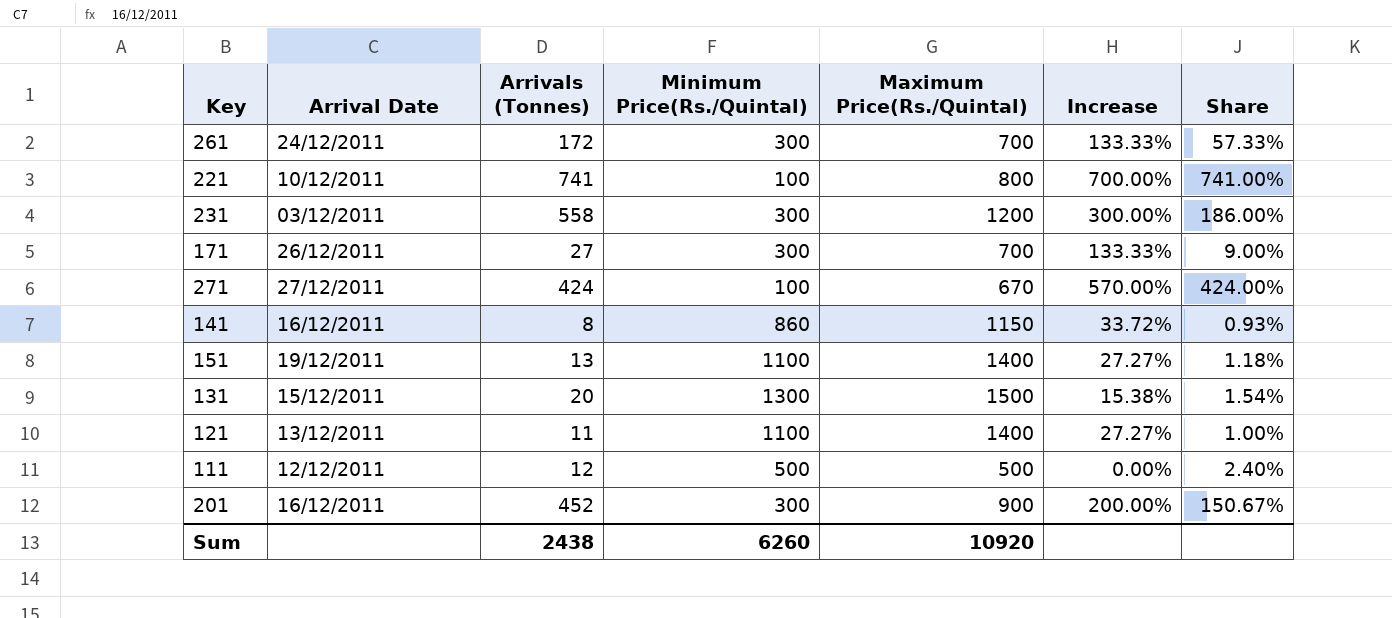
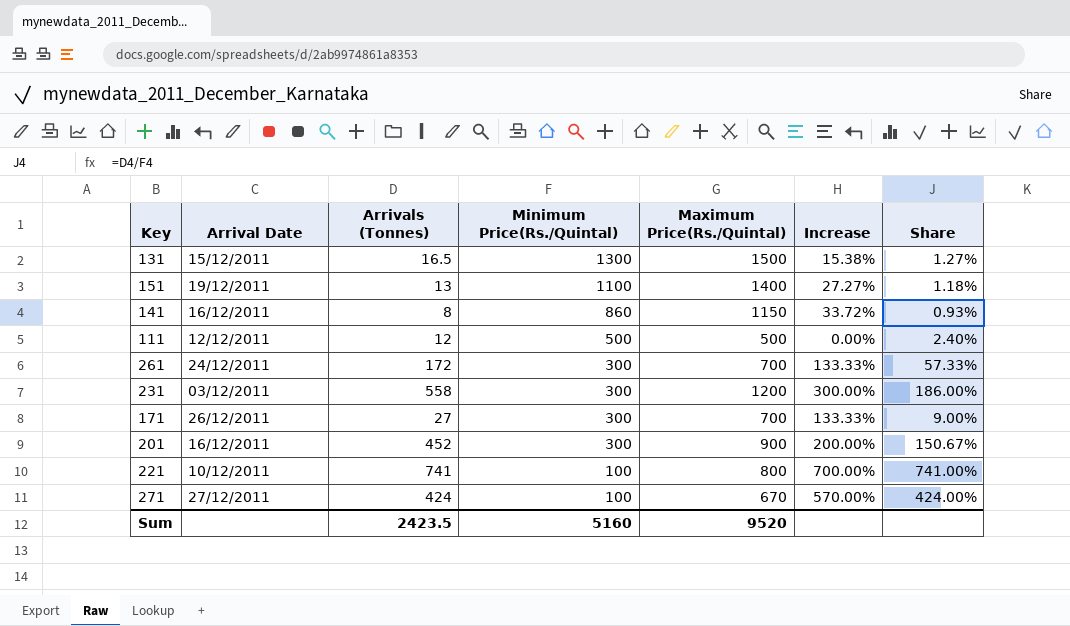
row order: none -> Minimum Price(Rs./Quintal) descending
row 121: 13/12/2011 | 11 | 1100 | 1400 | 27.27% | 1.00% -> none
131 | Arrivals (Tonnes): 20 -> 16.5
131 | Share: 1.54% -> 1.27%
Sum | Arrivals (Tonnes): 2438 -> 2423.5
Sum | Minimum Price(Rs./Quintal): 6260 -> 5160
Sum | Maximum Price(Rs./Quintal): 10920 -> 9520

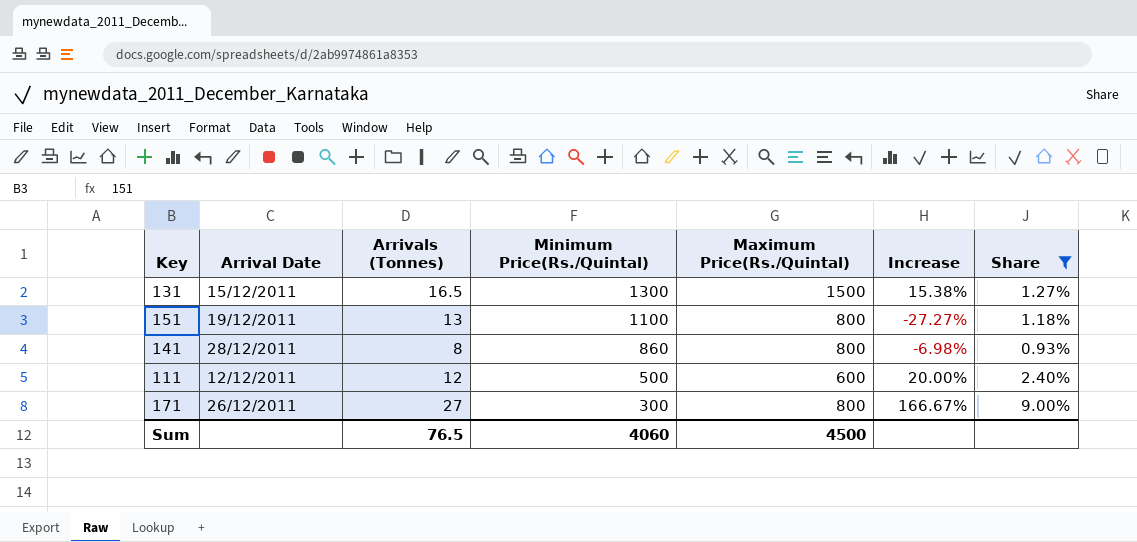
filter: none -> Share <= 9.00%
151 | Maximum Price(Rs./Quintal): 1400 -> 800
151 | Increase: 27.27% -> -27.27%
141 | Arrival Date: 16/12/2011 -> 28/12/2011
141 | Maximum Price(Rs./Quintal): 1150 -> 800
141 | Increase: 33.72% -> -6.98%
111 | Maximum Price(Rs./Quintal): 500 -> 600
111 | Increase: 0.00% -> 20.00%
171 | Maximum Price(Rs./Quintal): 700 -> 800
171 | Increase: 133.33% -> 166.67%
Sum | Arrivals (Tonnes): 2423.5 -> 76.5
Sum | Minimum Price(Rs./Quintal): 5160 -> 4060
Sum | Maximum Price(Rs./Quintal): 9520 -> 4500

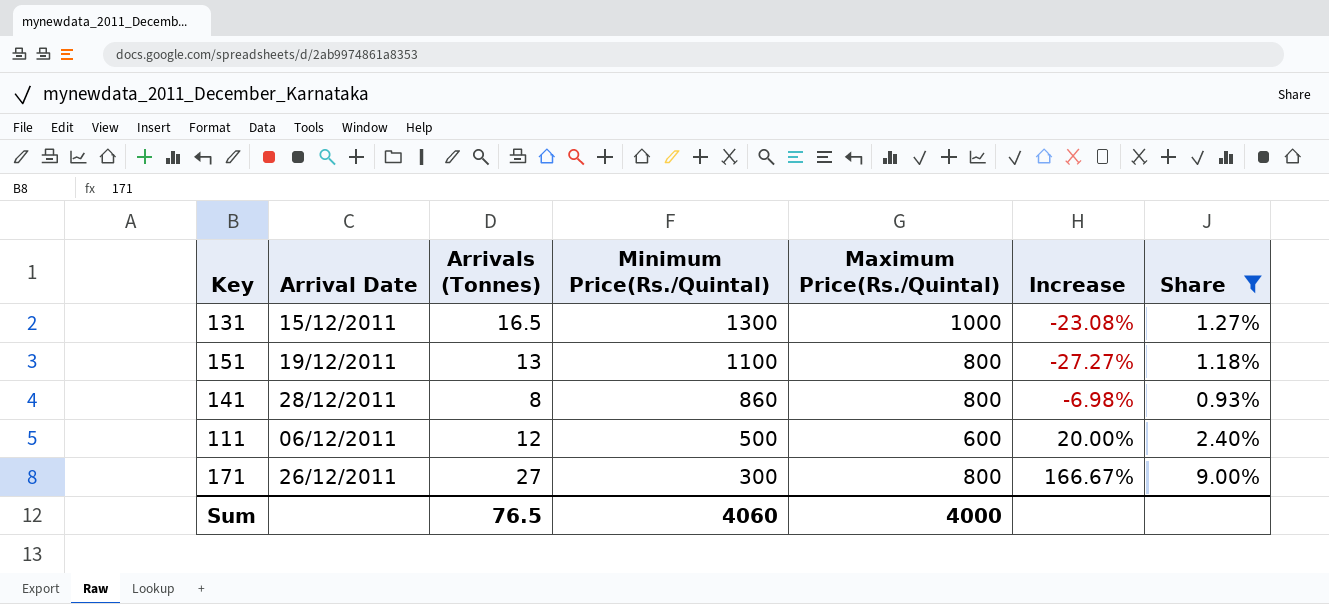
131 | Maximum Price(Rs./Quintal): 1500 -> 1000
131 | Increase: 15.38% -> -23.08%
111 | Arrival Date: 12/12/2011 -> 06/12/2011
Sum | Maximum Price(Rs./Quintal): 4500 -> 4000

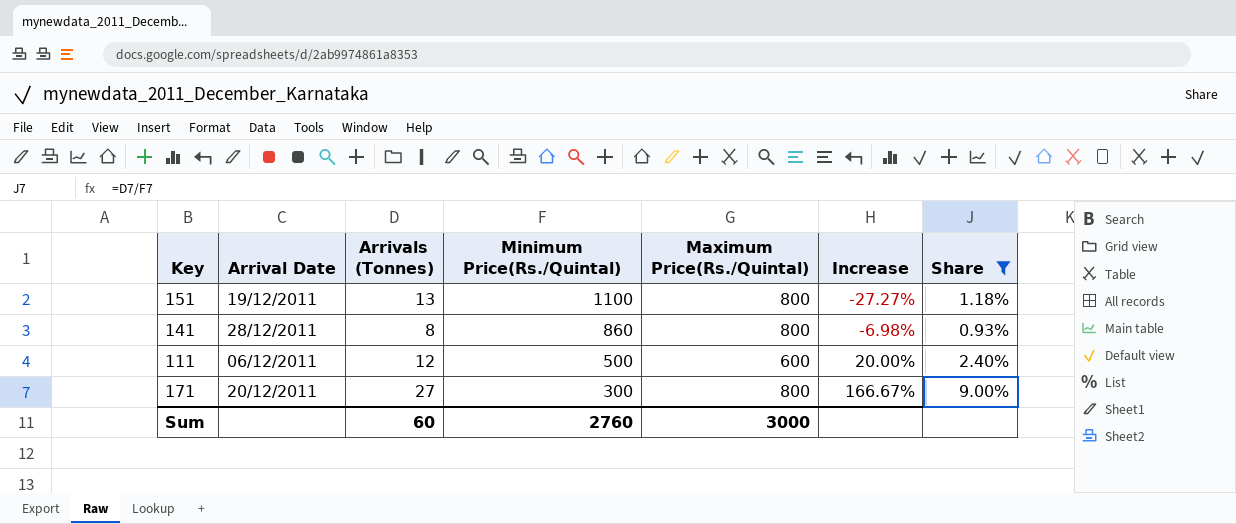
row 131: 15/12/2011 | 16.5 | 1300 | 1000 | -23.08% | 1.27% -> none
171 | Arrival Date: 26/12/2011 -> 20/12/2011
Sum | Arrivals (Tonnes): 76.5 -> 60
Sum | Minimum Price(Rs./Quintal): 4060 -> 2760
Sum | Maximum Price(Rs./Quintal): 4000 -> 3000

